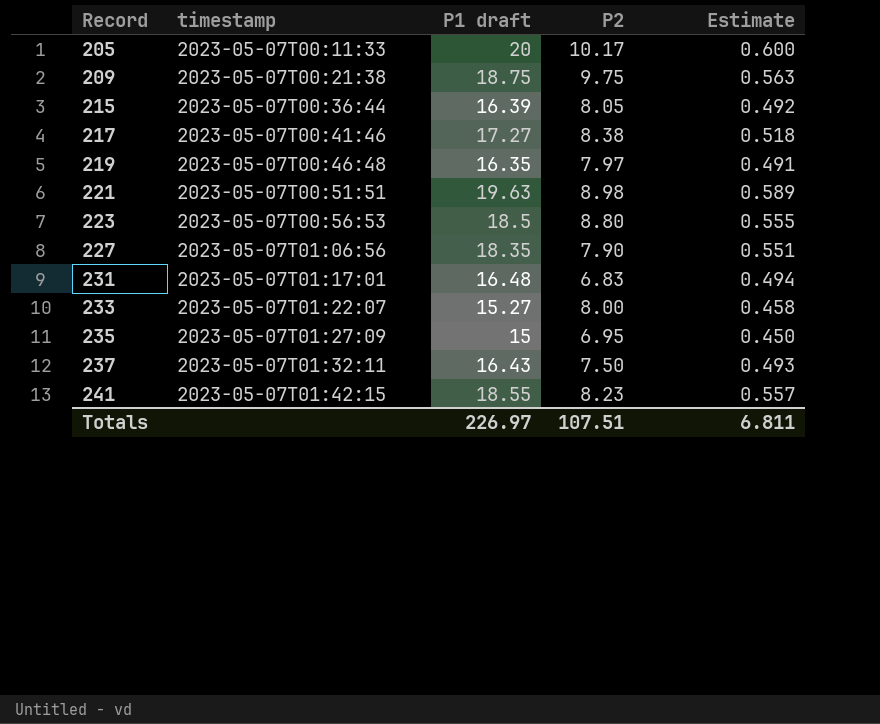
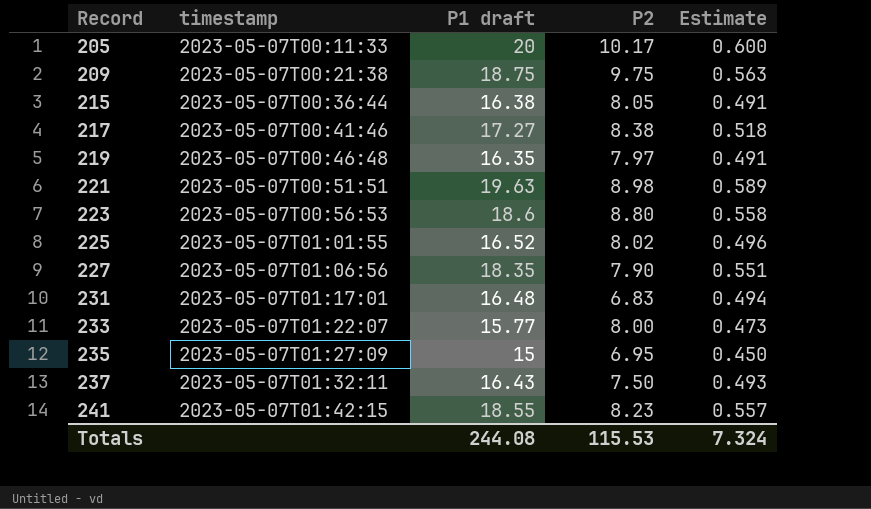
215 | P1 draft: 16.39 -> 16.38
215 | Estimate: 0.492 -> 0.491
223 | P1 draft: 18.5 -> 18.6
223 | Estimate: 0.555 -> 0.558
row 225: none -> 2023-05-07T01:01:55 | 16.52 | 8.02 | 0.496
233 | P1 draft: 15.27 -> 15.77
233 | Estimate: 0.458 -> 0.473
Totals | P1 draft: 226.97 -> 244.08
Totals | P2: 107.51 -> 115.53
Totals | Estimate: 6.811 -> 7.324

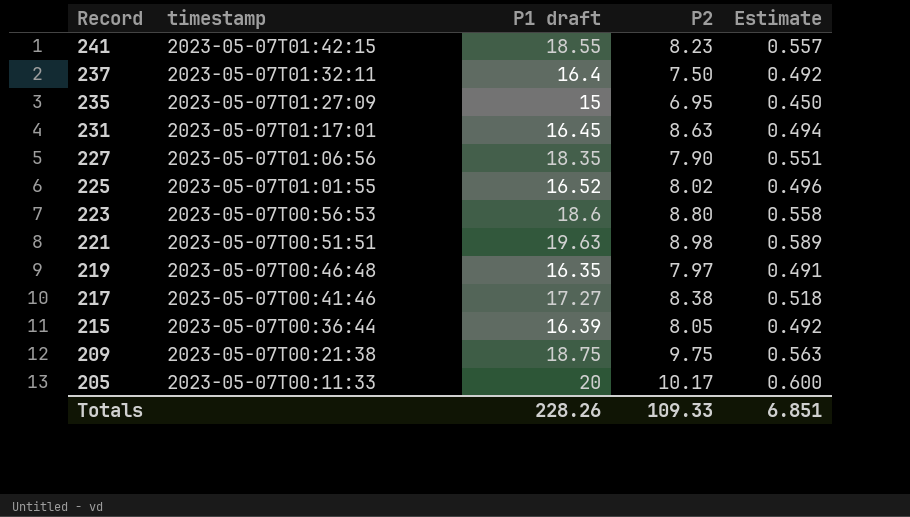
row order: Record ascending -> Record descending
row 233: 2023-05-07T01:22:07 | 15.77 | 8.00 | 0.473 -> none
237 | P1 draft: 16.43 -> 16.4
237 | Estimate: 0.493 -> 0.492
231 | P1 draft: 16.48 -> 16.45
231 | P2: 6.83 -> 8.63
215 | P1 draft: 16.38 -> 16.39
215 | Estimate: 0.491 -> 0.492
Totals | P1 draft: 244.08 -> 228.26
Totals | P2: 115.53 -> 109.33
Totals | Estimate: 7.324 -> 6.851

